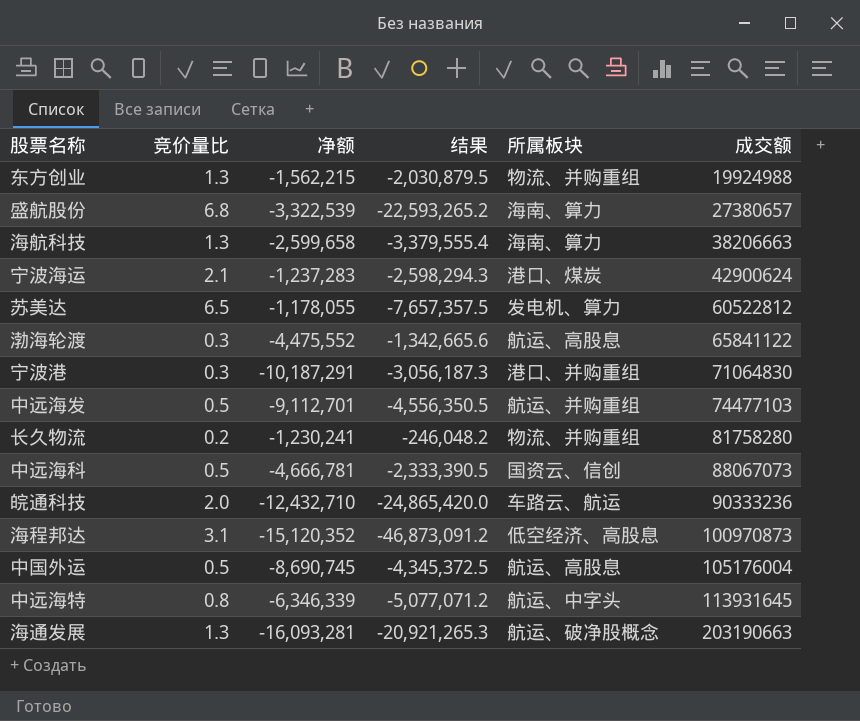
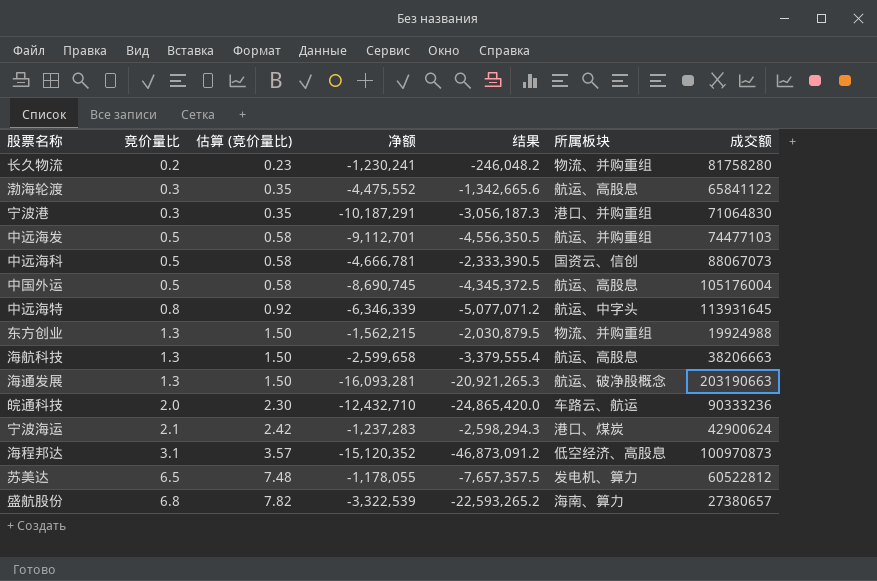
row order: 成交额 ascending -> 竞价量比 ascending
column 估算 (竞价量比) | formula: none -> [竞价量比] * 1.15
海航科技 | 所属板块: 海南、算力 -> 航运、高股息

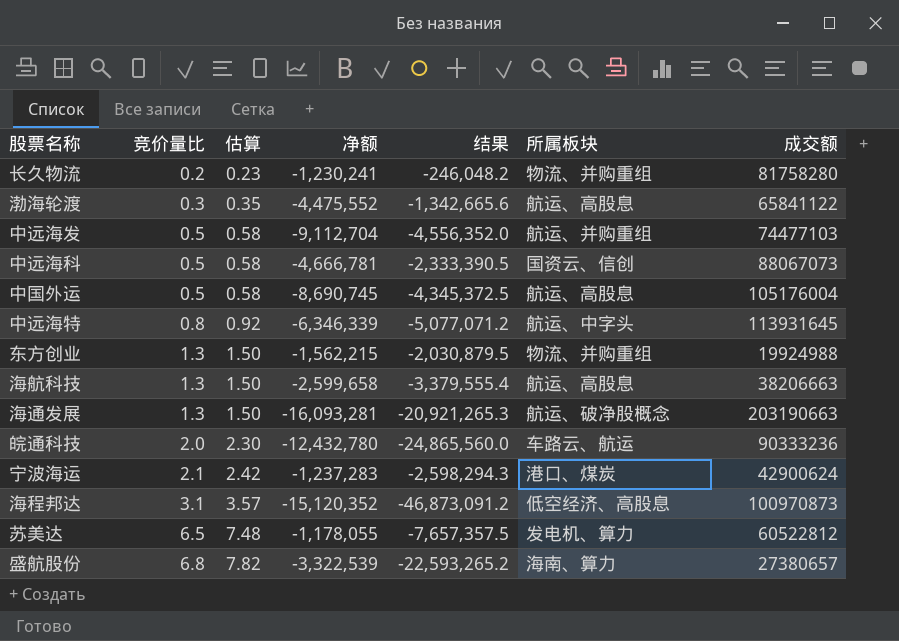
column name: 估算 (竞价量比) -> 估算
row 宁波港: 0.3 | 0.35 | -10,187,291 | -3,056,187.3 | 港口、并购重组 | 71064830 -> none
中远海发 | 净额: -9,112,701 -> -9,112,704
中远海发 | 结果: -4,556,350.5 -> -4,556,352.0
皖通科技 | 净额: -12,432,710 -> -12,432,780
皖通科技 | 结果: -24,865,420.0 -> -24,865,560.0

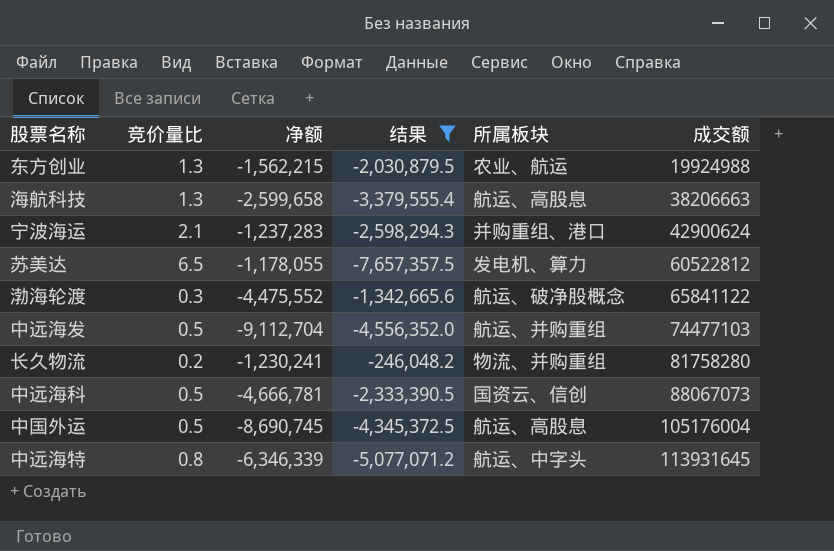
filter: none -> 结果 >= -7,657,357.5
row order: 竞价量比 ascending -> 成交额 ascending
column 估算 | formula: [竞价量比] * 1.15 -> none
东方创业 | 所属板块: 物流、并购重组 -> 农业、航运
宁波海运 | 所属板块: 港口、煤炭 -> 并购重组、港口
渤海轮渡 | 所属板块: 航运、高股息 -> 航运、破净股概念

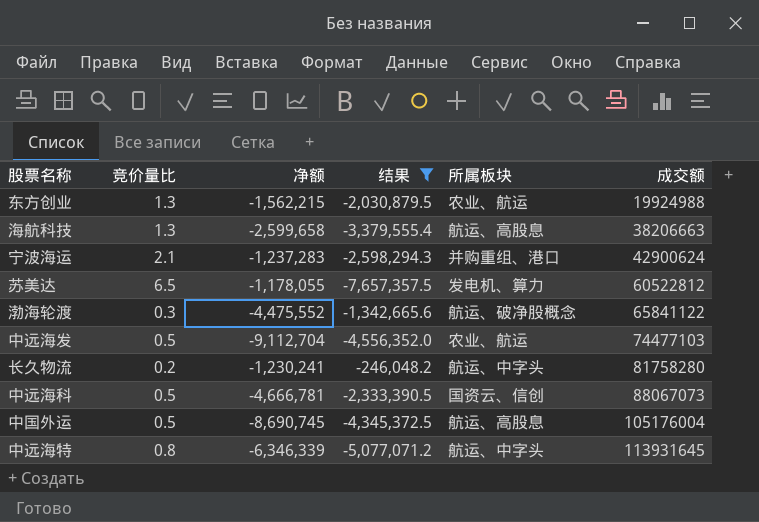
中远海发 | 所属板块: 航运、并购重组 -> 农业、航运
长久物流 | 所属板块: 物流、并购重组 -> 航运、中字头

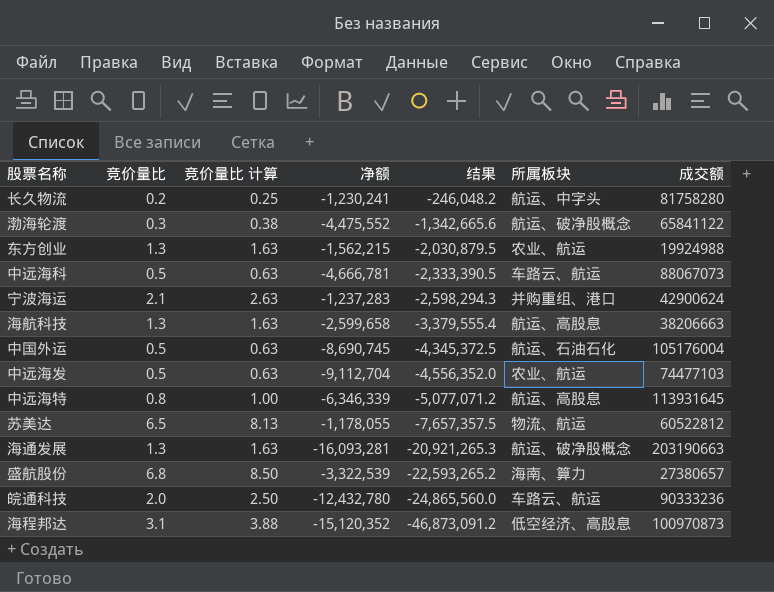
filter: 结果 >= -7,657,357.5 -> none
row order: 成交额 ascending -> 结果 descending
column 竞价量比 计算 | formula: none -> [竞价量比] * 1.25
中远海科 | 所属板块: 国资云、信创 -> 车路云、航运
中国外运 | 所属板块: 航运、高股息 -> 航运、石油石化
中远海特 | 所属板块: 航运、中字头 -> 航运、高股息
苏美达 | 所属板块: 发电机、算力 -> 物流、航运

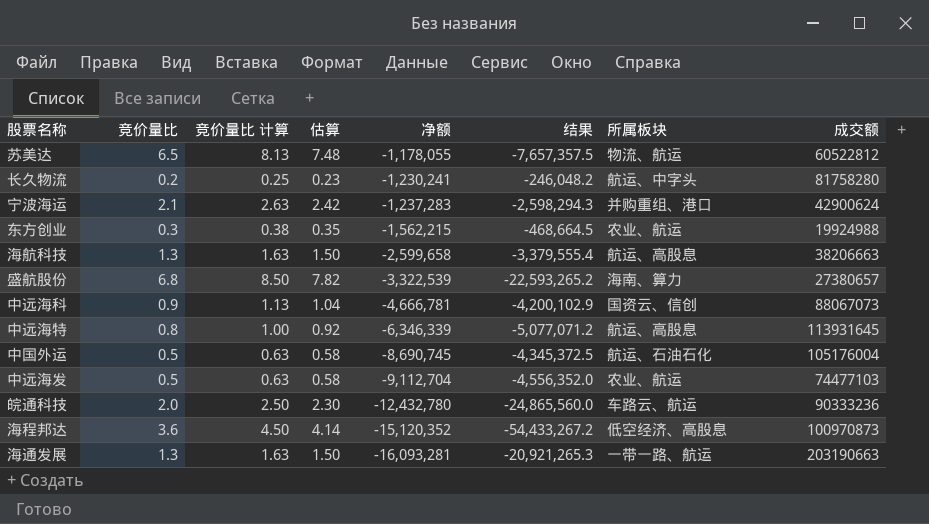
row order: 结果 descending -> 净额 descending
column 估算 | formula: none -> [竞价量比] * 1.15
row 渤海轮渡: 0.3 | 0.38 | -4,475,552 | -1,342,665.6 | 航运、破净股概念 | 65841122 -> none
东方创业 | 竞价量比: 1.3 -> 0.3
东方创业 | 竞价量比 计算: 1.63 -> 0.38
东方创业 | 结果: -2,030,879.5 -> -468,664.5
中远海科 | 竞价量比: 0.5 -> 0.9
中远海科 | 竞价量比 计算: 0.63 -> 1.13
中远海科 | 结果: -2,333,390.5 -> -4,200,102.9
中远海科 | 所属板块: 车路云、航运 -> 国资云、信创
海程邦达 | 竞价量比: 3.1 -> 3.6
海程邦达 | 竞价量比 计算: 3.88 -> 4.50
海程邦达 | 结果: -46,873,091.2 -> -54,433,267.2
海通发展 | 所属板块: 航运、破净股概念 -> 一带一路、航运

